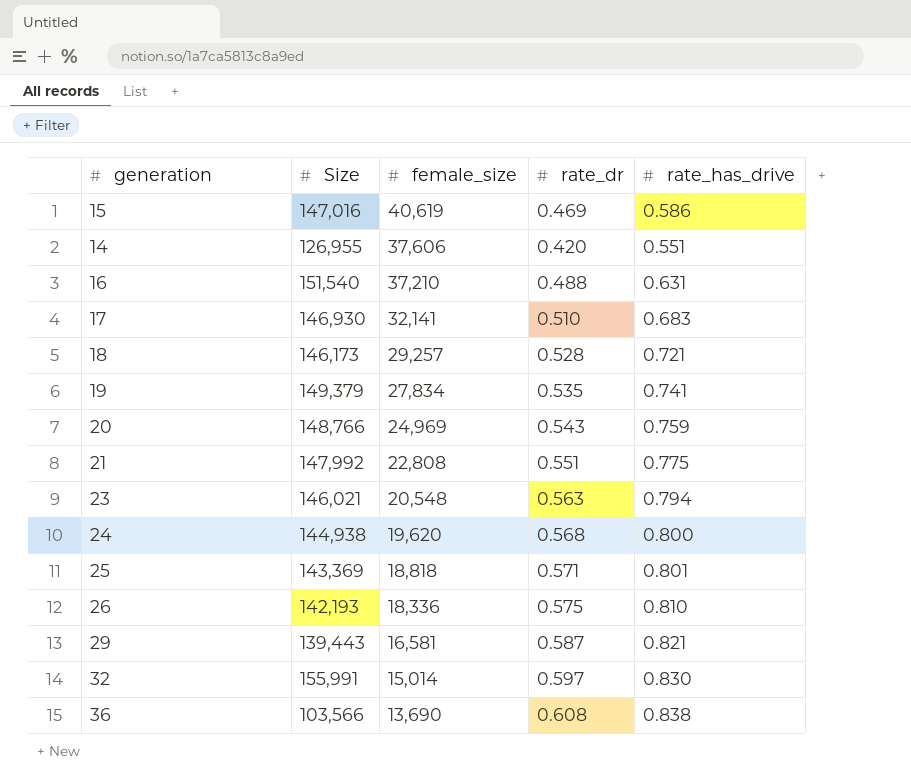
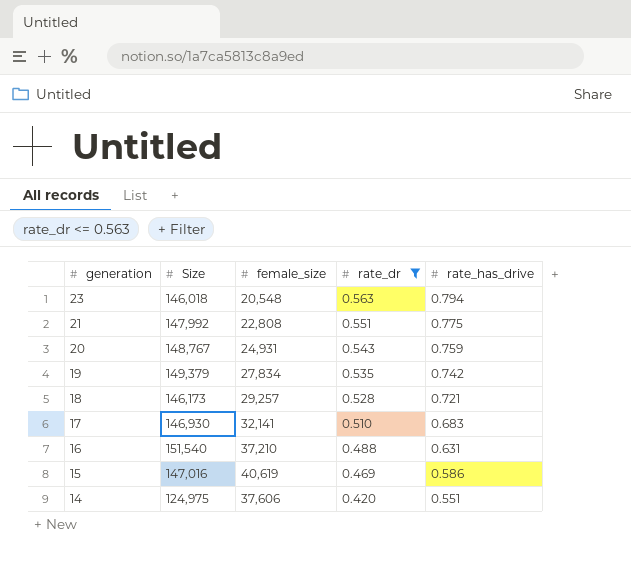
filter: none -> rate_dr <= 0.563
row order: female_size descending -> generation descending
23 | Size: 146,021 -> 146,018
20 | Size: 148,766 -> 148,767
20 | female_size: 24,969 -> 24,931
19 | rate_has_drive: 0.741 -> 0.742
14 | Size: 126,955 -> 124,975

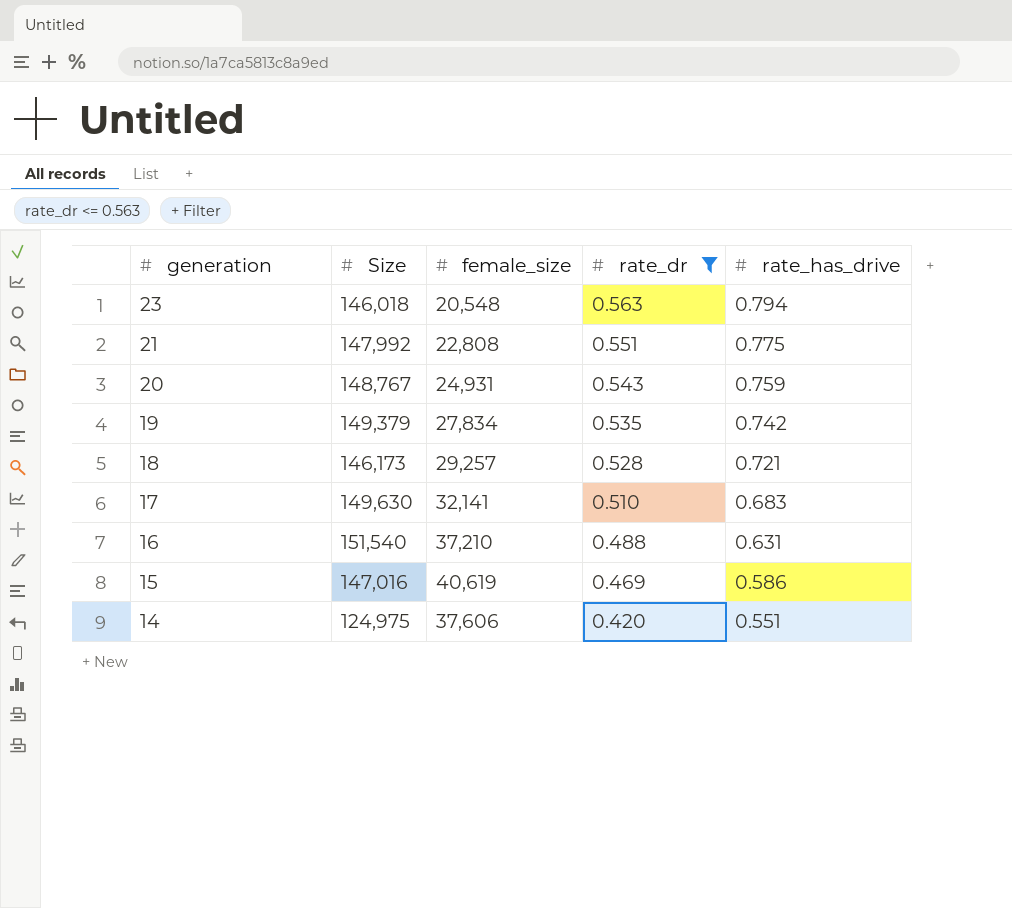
17 | Size: 146,930 -> 149,630

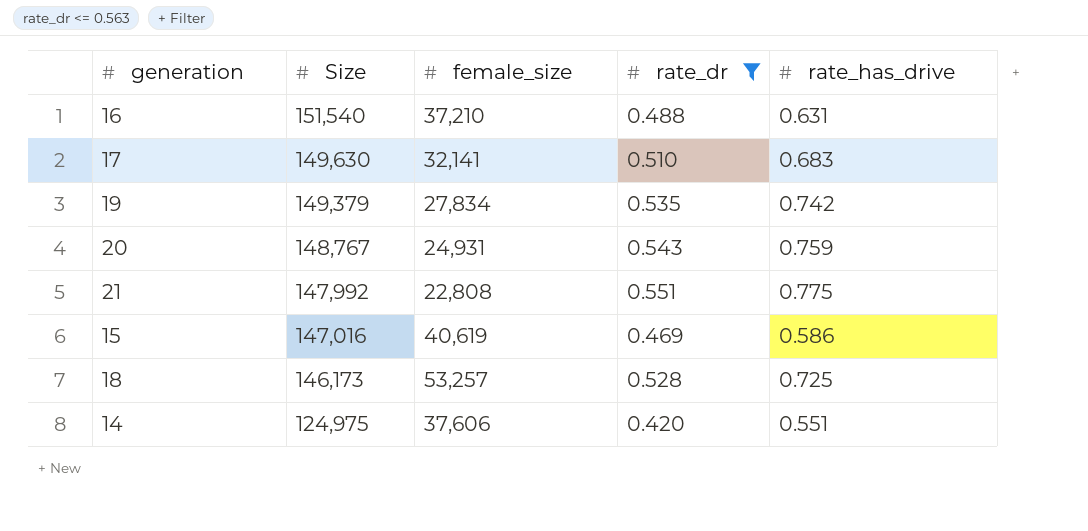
row order: generation descending -> Size descending
row 23: 146,018 | 20,548 | 0.563 | 0.794 -> none
18 | female_size: 29,257 -> 53,257
18 | rate_has_drive: 0.721 -> 0.725

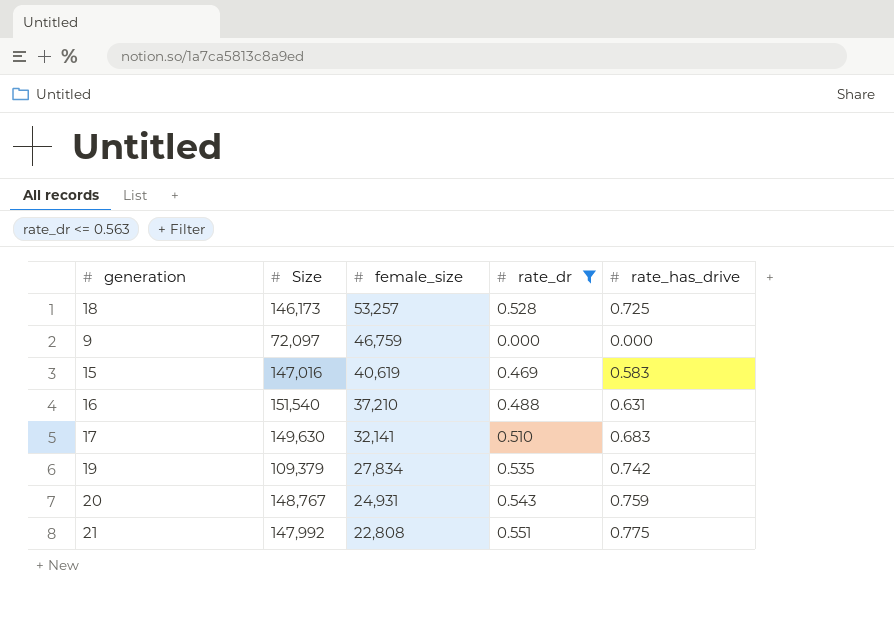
row order: Size descending -> female_size descending
row 14: 124,975 | 37,606 | 0.420 | 0.551 -> none
row 9: none -> 72,097 | 46,759 | 0.000 | 0.000
15 | rate_has_drive: 0.586 -> 0.583
19 | Size: 149,379 -> 109,379

